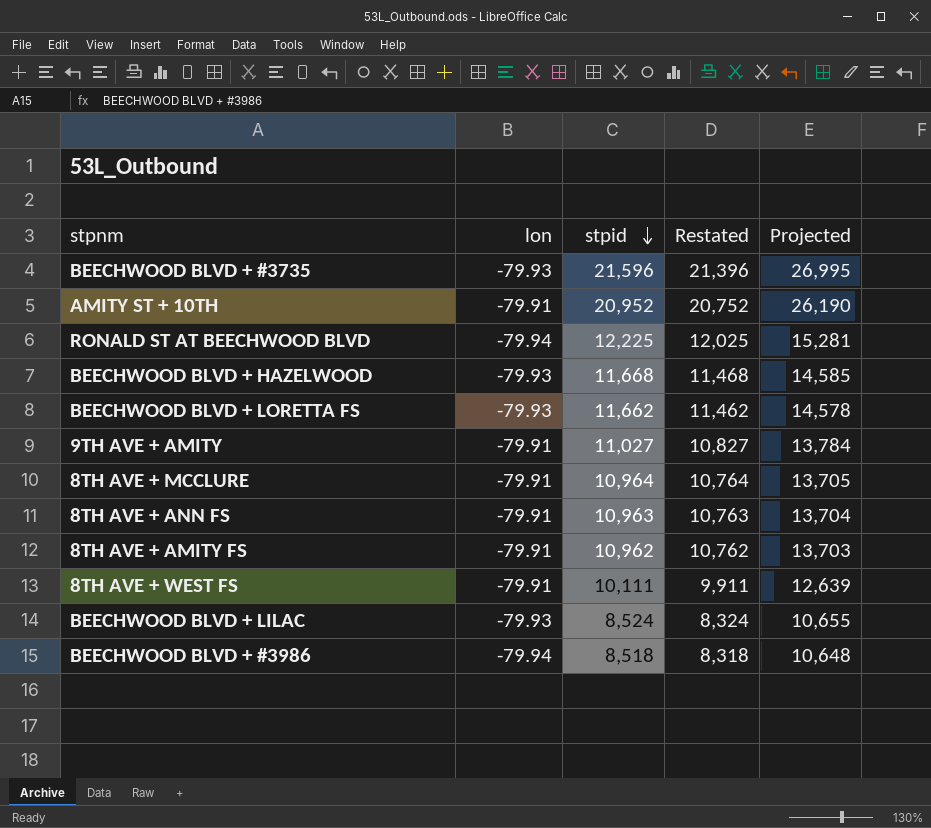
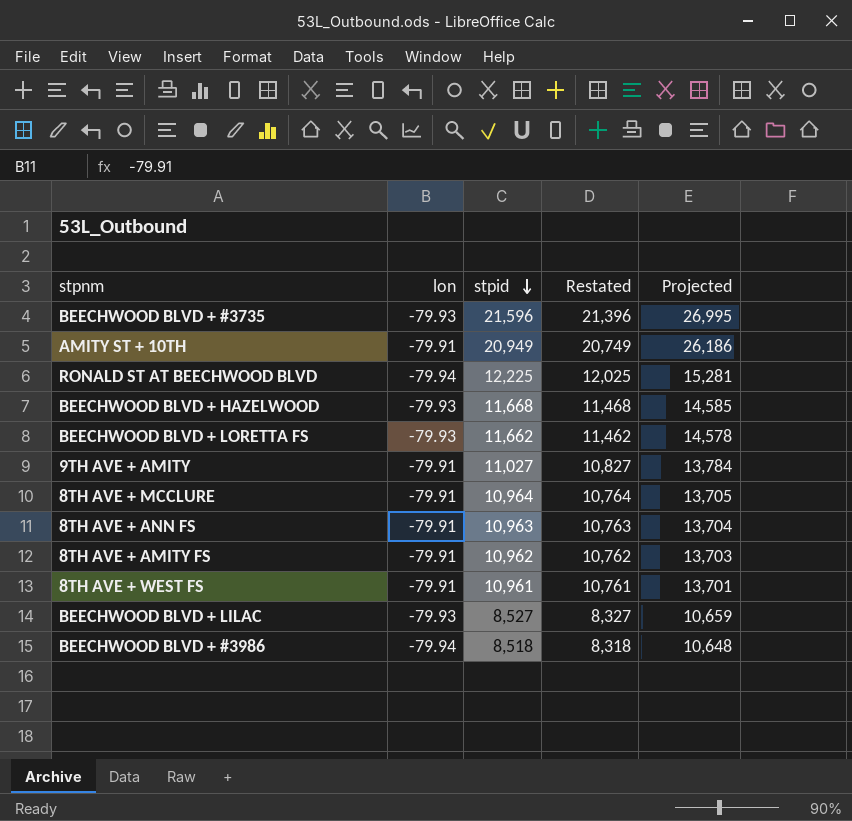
AMITY ST + 10TH | stpid: 20,952 -> 20,949
AMITY ST + 10TH | Restated: 20,752 -> 20,749
AMITY ST + 10TH | Projected: 26,190 -> 26,186
8TH AVE + WEST FS | stpid: 10,111 -> 10,961
8TH AVE + WEST FS | Restated: 9,911 -> 10,761
8TH AVE + WEST FS | Projected: 12,639 -> 13,701
BEECHWOOD BLVD + LILAC | stpid: 8,524 -> 8,527
BEECHWOOD BLVD + LILAC | Restated: 8,324 -> 8,327
BEECHWOOD BLVD + LILAC | Projected: 10,655 -> 10,659

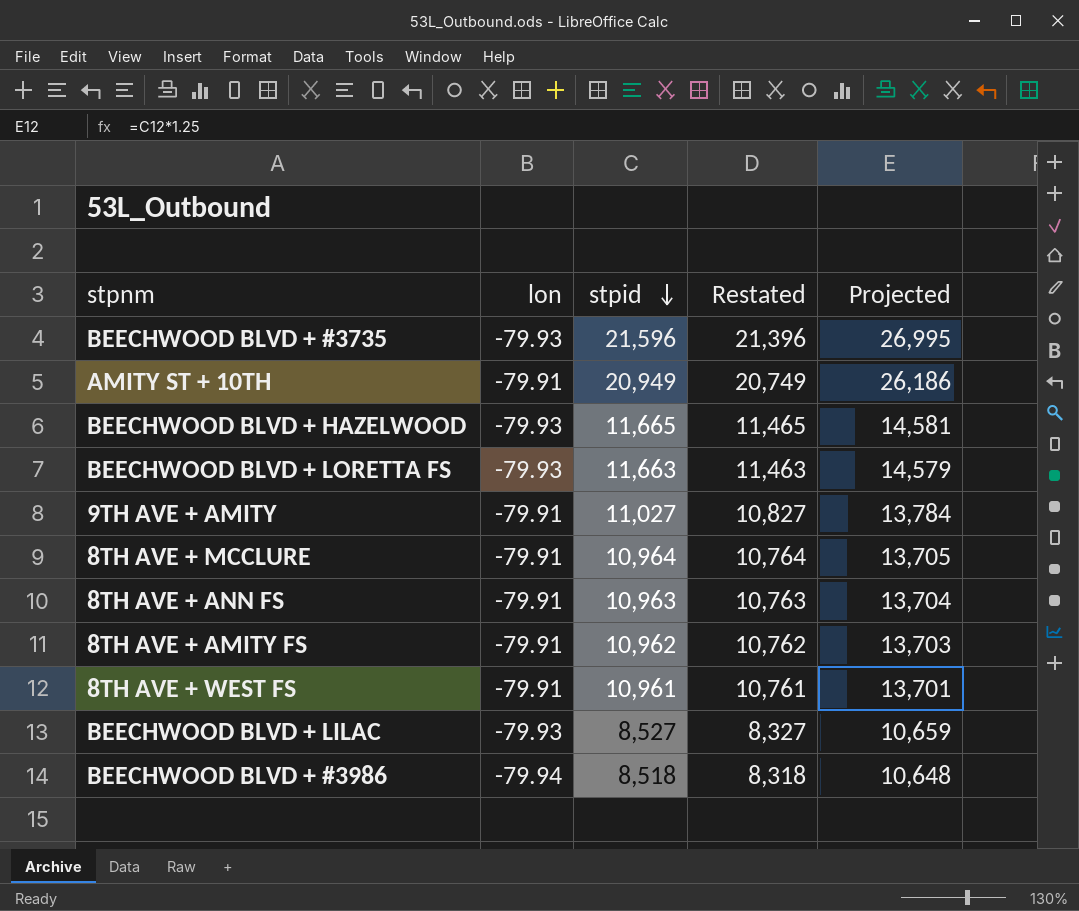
row RONALD ST AT BEECHWOOD BLVD: -79.94 | 12,225 | 12,025 | 15,281 -> none
BEECHWOOD BLVD + HAZELWOOD | stpid: 11,668 -> 11,665
BEECHWOOD BLVD + HAZELWOOD | Restated: 11,468 -> 11,465
BEECHWOOD BLVD + HAZELWOOD | Projected: 14,585 -> 14,581
BEECHWOOD BLVD + LORETTA FS | stpid: 11,662 -> 11,663
BEECHWOOD BLVD + LORETTA FS | Restated: 11,462 -> 11,463
BEECHWOOD BLVD + LORETTA FS | Projected: 14,578 -> 14,579

